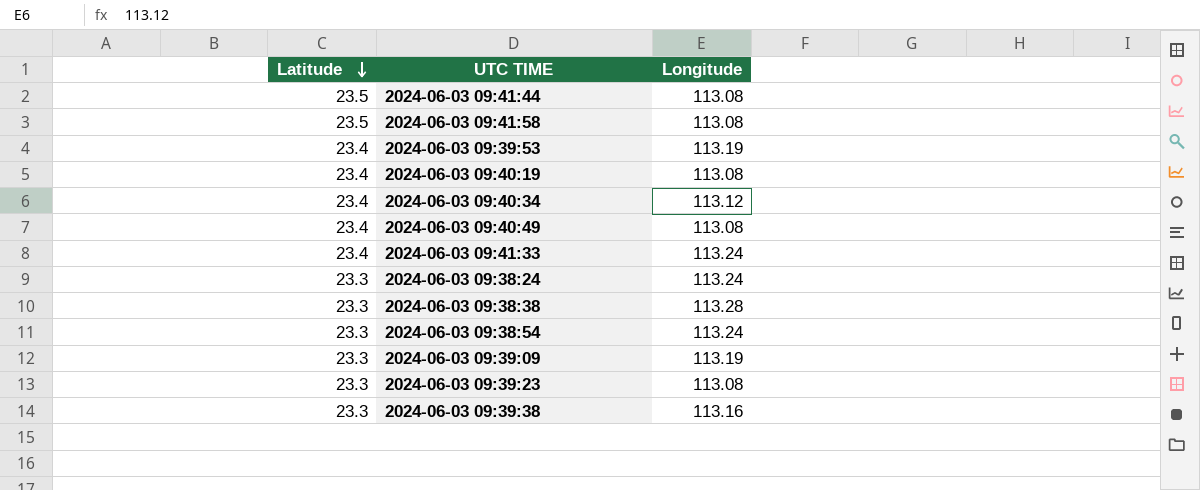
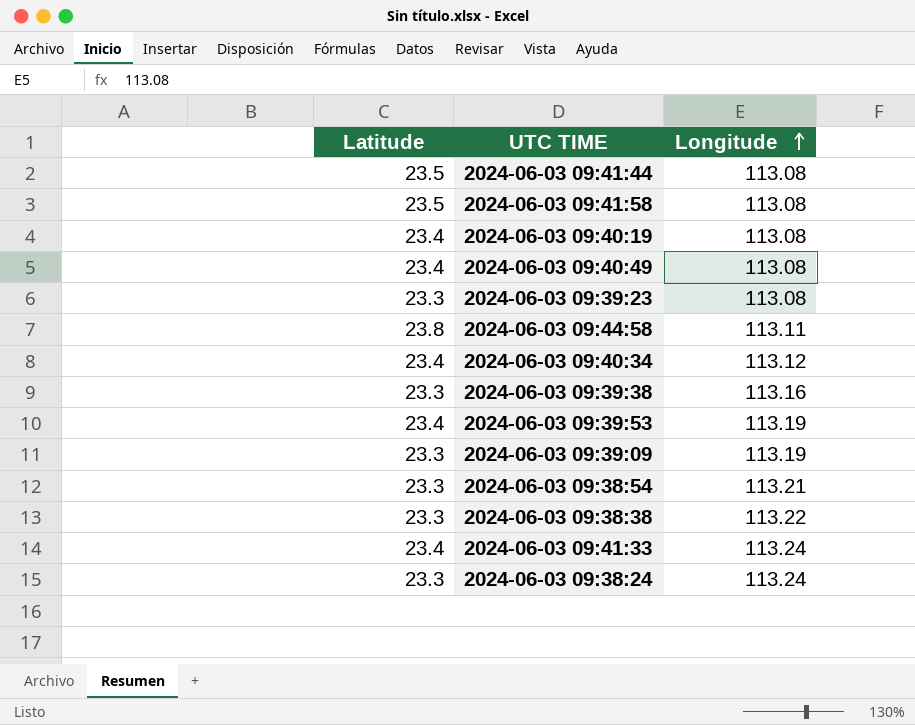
row order: Latitude descending -> Longitude ascending
row 2024-06-03 09:44:58: none -> 23.8 | 113.11
2024-06-03 09:38:54 | Longitude: 113.24 -> 113.21
2024-06-03 09:38:38 | Longitude: 113.28 -> 113.22

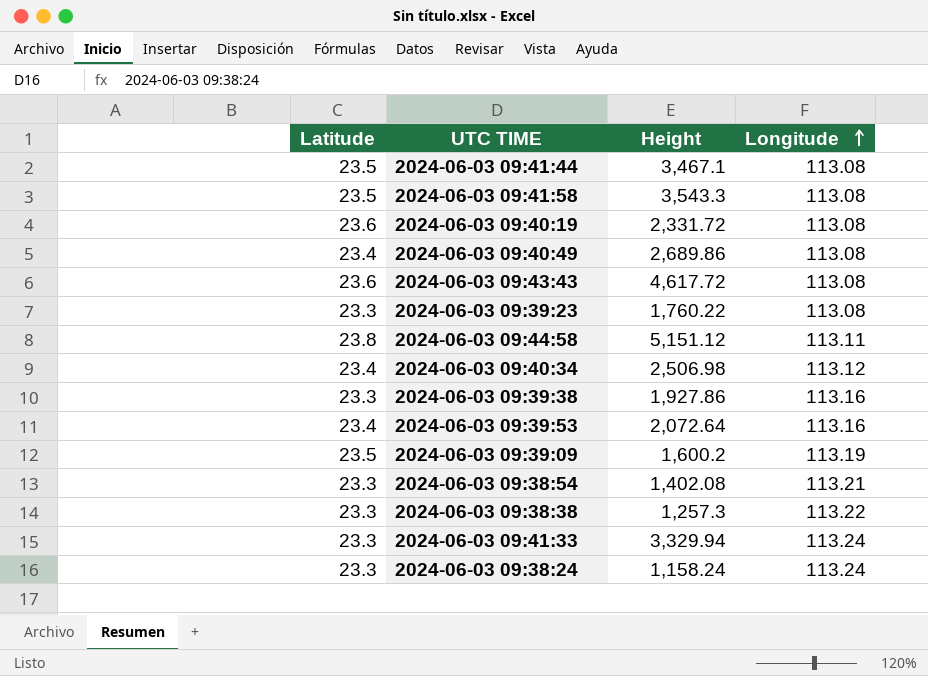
column Height | position: none -> 3
2024-06-03 09:40:19 | Latitude: 23.4 -> 23.6
row 2024-06-03 09:43:43: none -> 23.6 | 4,617.72 | 113.08
2024-06-03 09:39:53 | Longitude: 113.19 -> 113.16
2024-06-03 09:39:09 | Latitude: 23.3 -> 23.5
2024-06-03 09:41:33 | Latitude: 23.4 -> 23.3

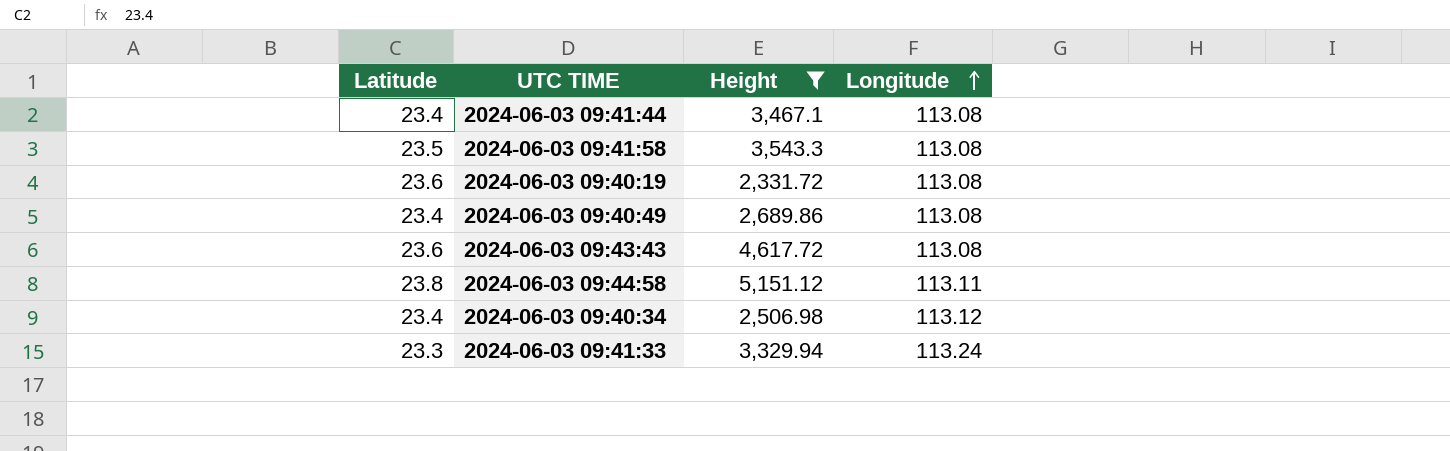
filter: none -> Height >= 2,331.72
2024-06-03 09:41:44 | Latitude: 23.5 -> 23.4

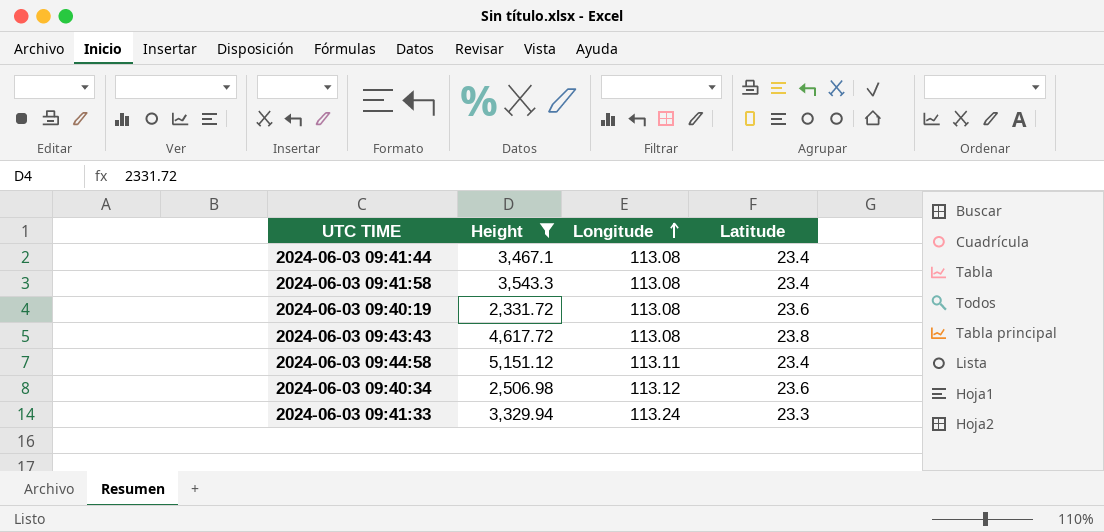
column Latitude | position: 1 -> 4
row 2024-06-03 09:40:49: 23.4 | 2,689.86 | 113.08 -> none
2024-06-03 09:41:58 | Latitude: 23.5 -> 23.4
2024-06-03 09:43:43 | Latitude: 23.6 -> 23.8
2024-06-03 09:44:58 | Latitude: 23.8 -> 23.4
2024-06-03 09:40:34 | Latitude: 23.4 -> 23.6

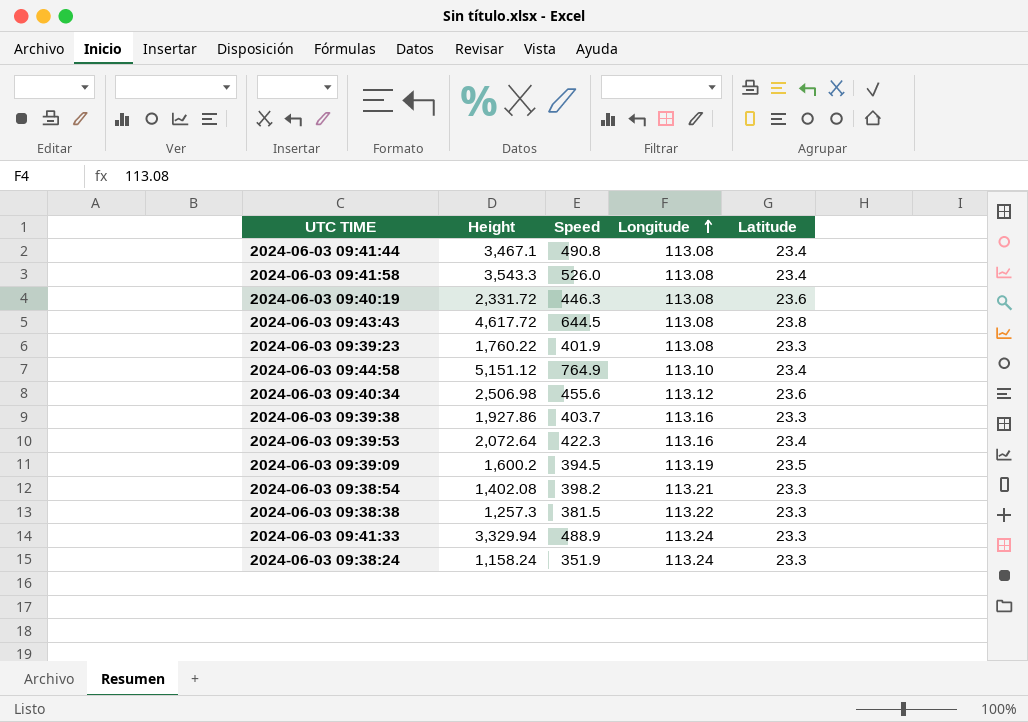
filter: Height >= 2,331.72 -> none
column Speed | position: none -> 3
2024-06-03 09:44:58 | Longitude: 113.11 -> 113.10

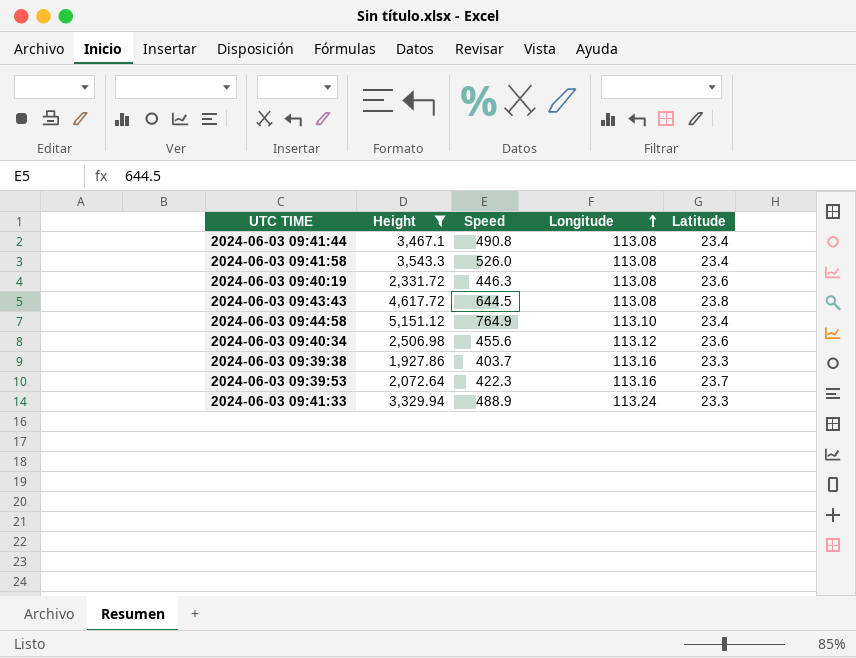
filter: none -> Height >= 1,927.86
2024-06-03 09:39:53 | Latitude: 23.4 -> 23.7

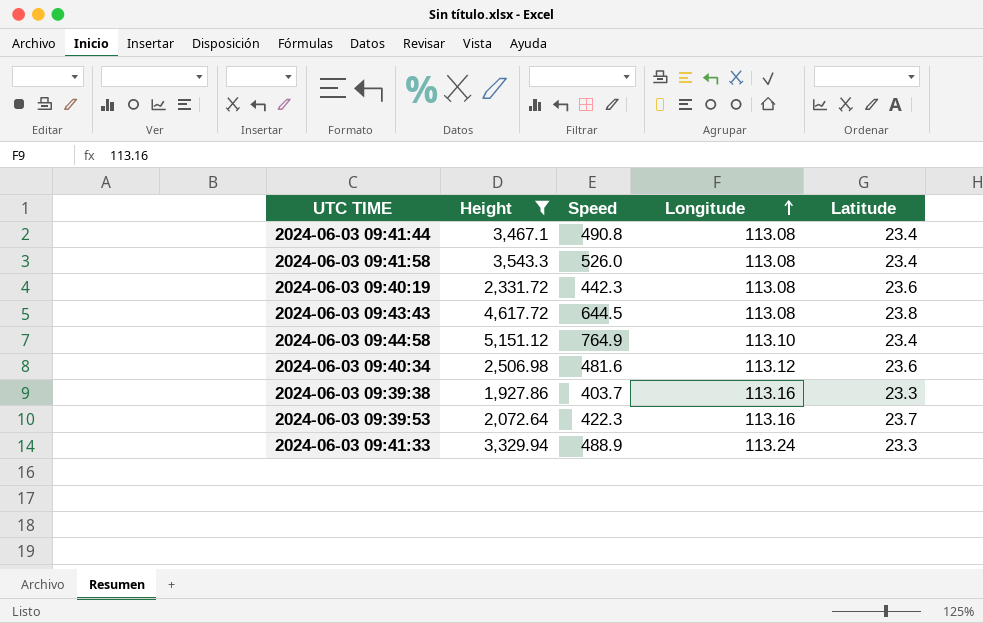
2024-06-03 09:40:19 | Speed: 446.3 -> 442.3
2024-06-03 09:40:34 | Speed: 455.6 -> 481.6

